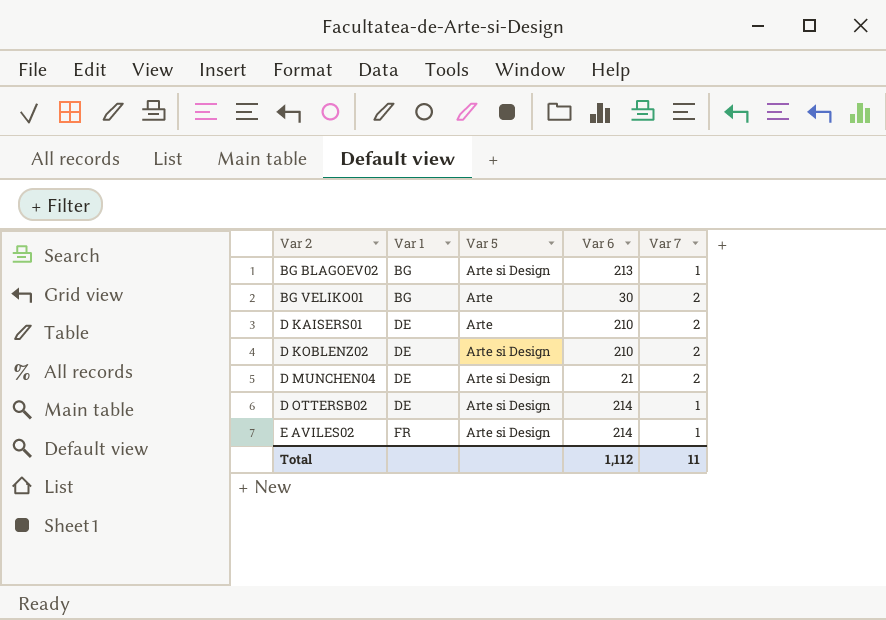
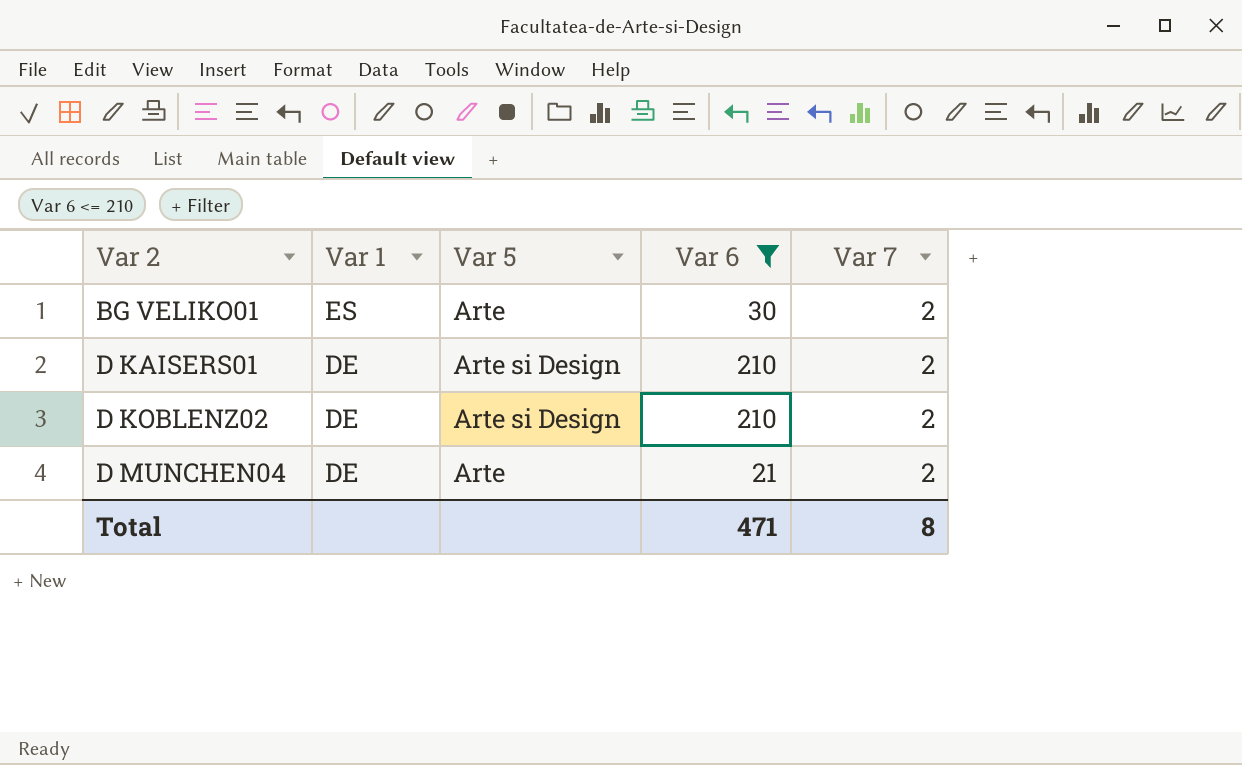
filter: none -> Var 6 <= 210
BG VELIKO01 | Var 1: BG -> ES
D KAISERS01 | Var 5: Arte -> Arte si Design
D MUNCHEN04 | Var 5: Arte si Design -> Arte
Total | Var 6: 1,112 -> 471
Total | Var 7: 11 -> 8

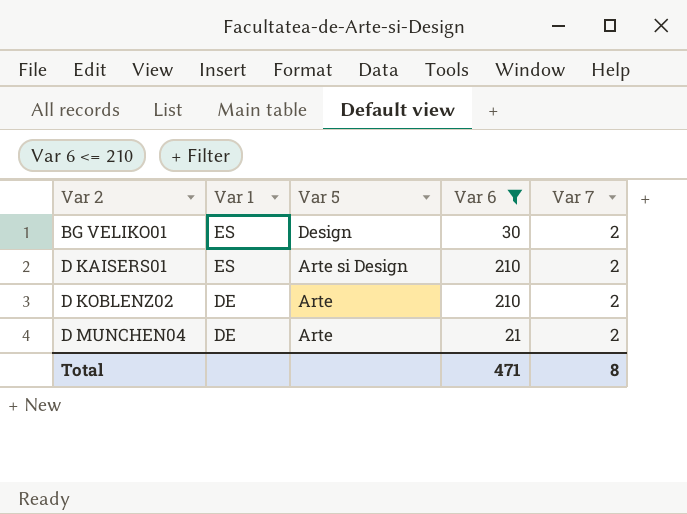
BG VELIKO01 | Var 5: Arte -> Design
D KAISERS01 | Var 1: DE -> ES
D KOBLENZ02 | Var 5: Arte si Design -> Arte

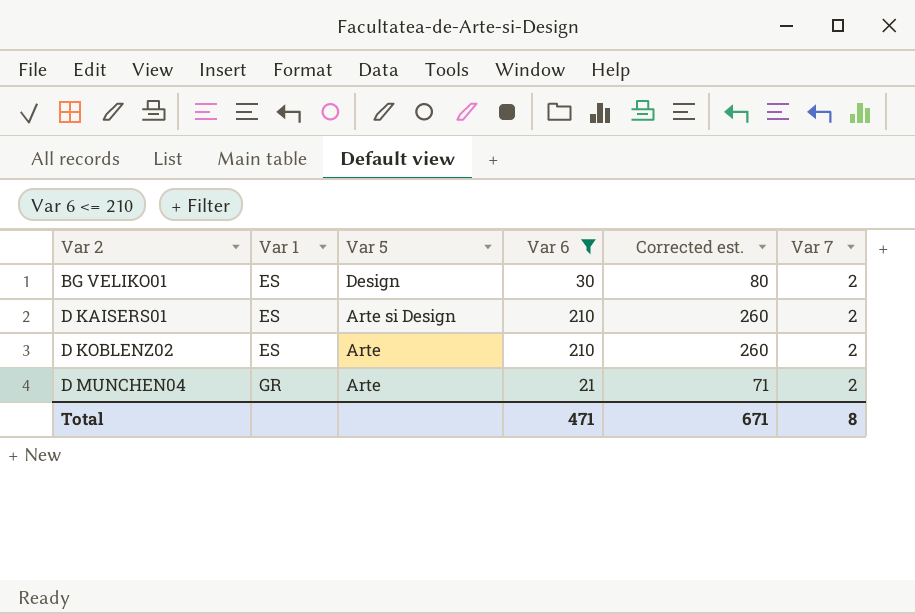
column Corrected est. | formula: none -> [Var 6] + 50
D KOBLENZ02 | Var 1: DE -> ES
D MUNCHEN04 | Var 1: DE -> GR

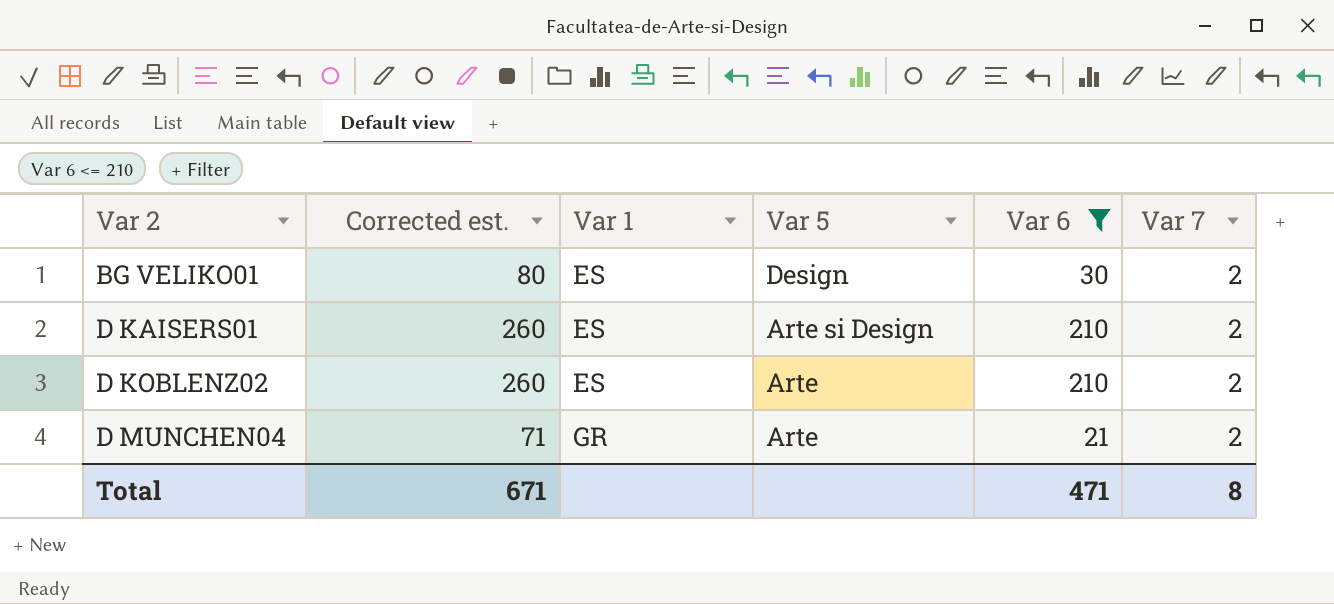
column Corrected est. | position: 5 -> 2

